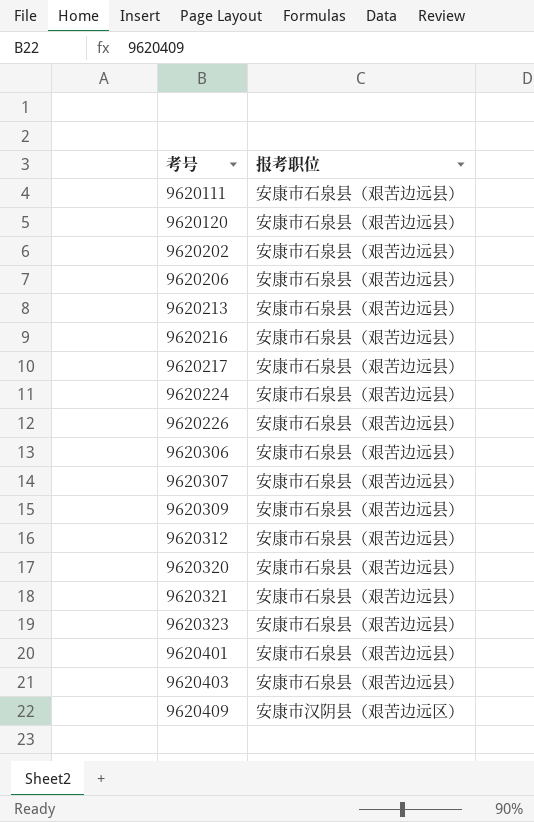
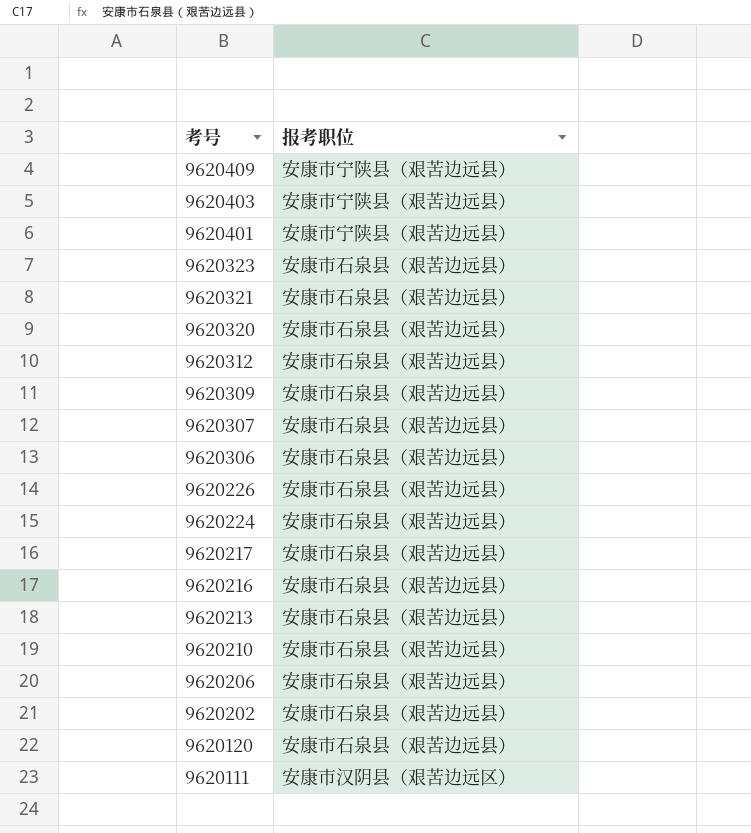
row order: 考号 ascending -> 考号 descending
9620409 | 报考职位: 安康市汉阴县（艰苦边远区） -> 安康市宁陕县（艰苦边远县）
9620403 | 报考职位: 安康市石泉县（艰苦边远县） -> 安康市宁陕县（艰苦边远县）
9620401 | 报考职位: 安康市石泉县（艰苦边远县） -> 安康市宁陕县（艰苦边远县）
row 9620210: none -> 安康市石泉县（艰苦边远县）
9620111 | 报考职位: 安康市石泉县（艰苦边远县） -> 安康市汉阴县（艰苦边远区）

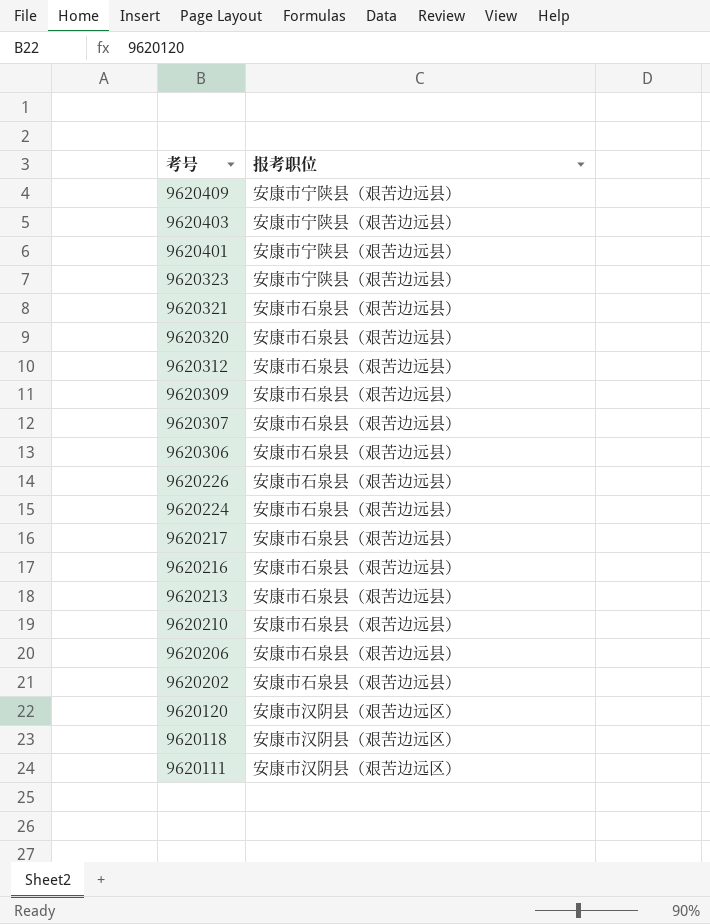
9620323 | 报考职位: 安康市石泉县（艰苦边远县） -> 安康市宁陕县（艰苦边远县）
9620120 | 报考职位: 安康市石泉县（艰苦边远县） -> 安康市汉阴县（艰苦边远区）
row 9620118: none -> 安康市汉阴县（艰苦边远区）

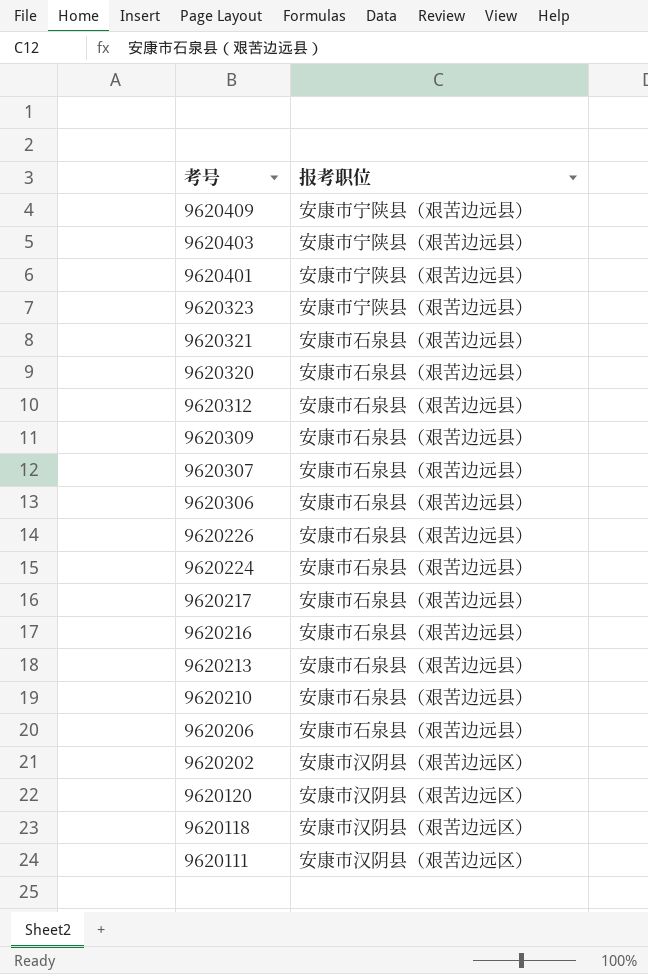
9620202 | 报考职位: 安康市石泉县（艰苦边远县） -> 安康市汉阴县（艰苦边远区）

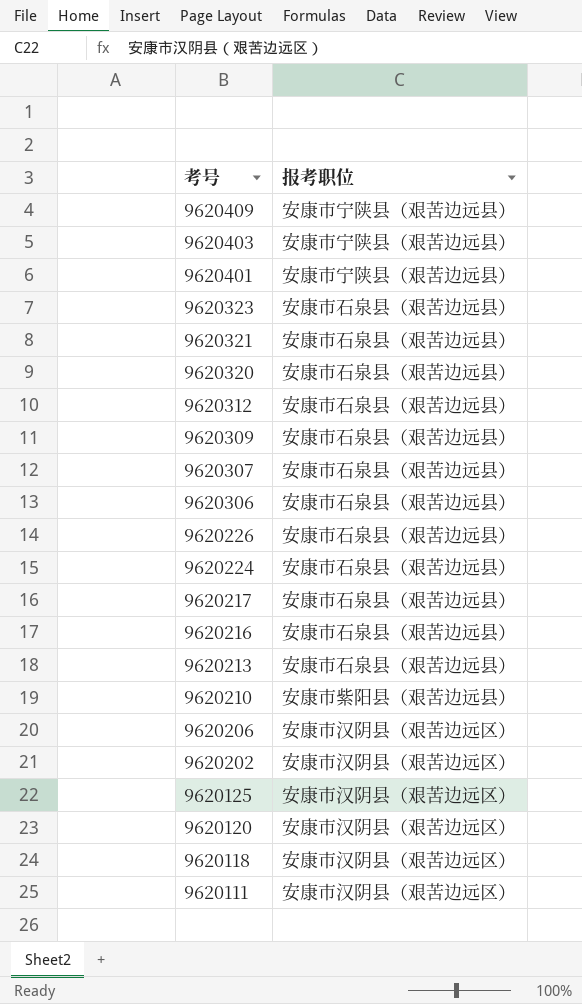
9620323 | 报考职位: 安康市宁陕县（艰苦边远县） -> 安康市石泉县（艰苦边远县）
9620210 | 报考职位: 安康市石泉县（艰苦边远县） -> 安康市紫阳县（艰苦边远县）
9620206 | 报考职位: 安康市石泉县（艰苦边远县） -> 安康市汉阴县（艰苦边远区）
row 9620125: none -> 安康市汉阴县（艰苦边远区）

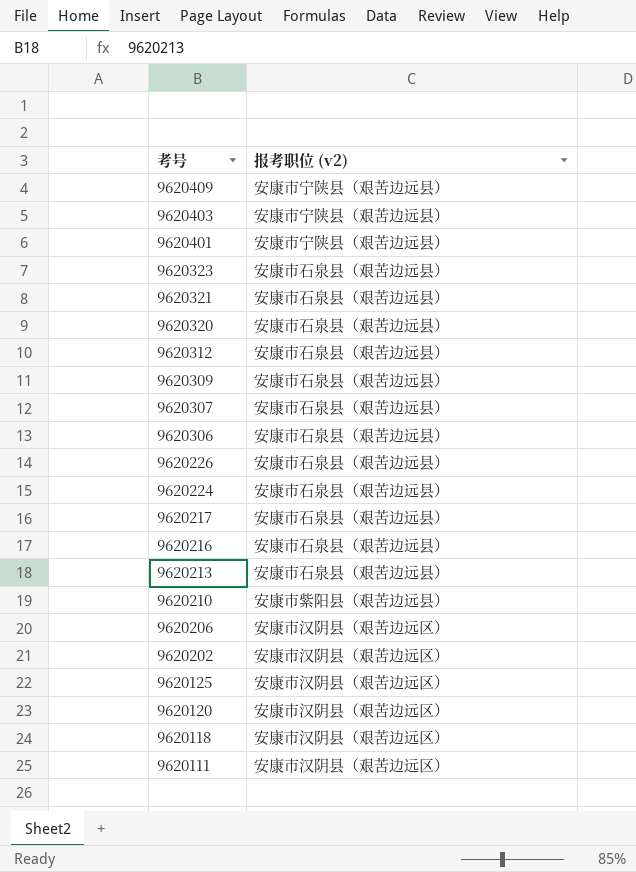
column name: 报考职位 -> 报考职位 (v2)

